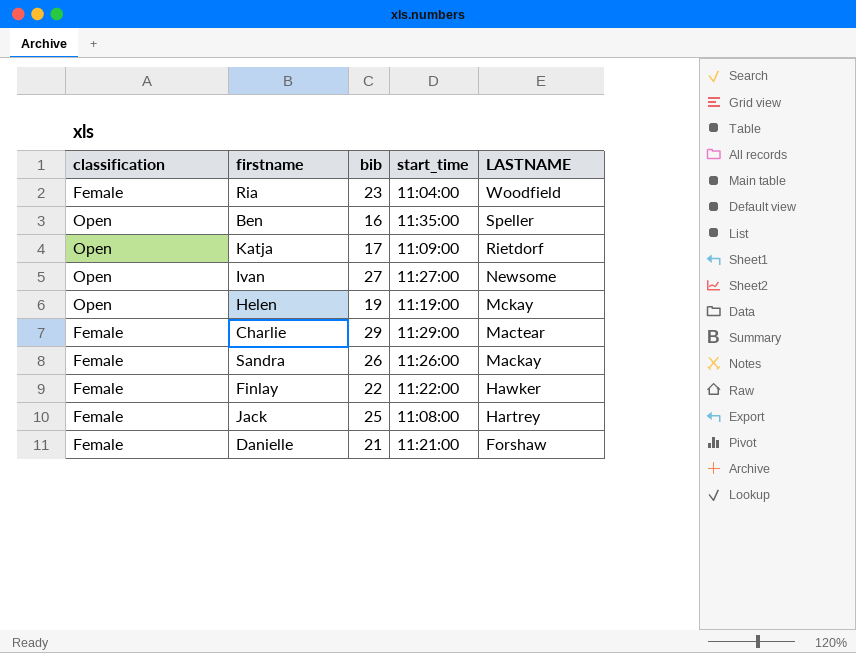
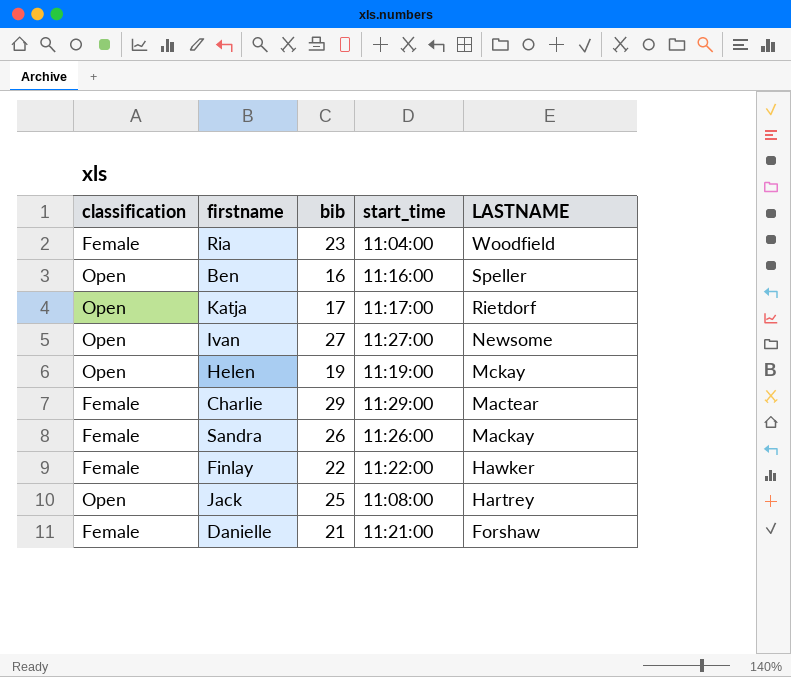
Ben | start_time: 11:35:00 -> 11:16:00
Katja | start_time: 11:09:00 -> 11:17:00
Jack | classification: Female -> Open

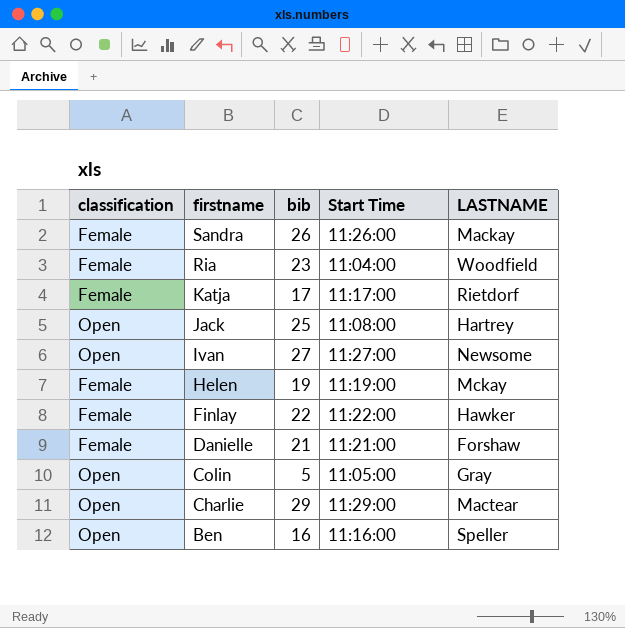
row order: LASTNAME descending -> firstname descending
column name: start_time -> Start Time
Katja | classification: Open -> Female
Helen | classification: Open -> Female
row Colin: none -> Open | 5 | 11:05:00 | Gray
Charlie | classification: Female -> Open

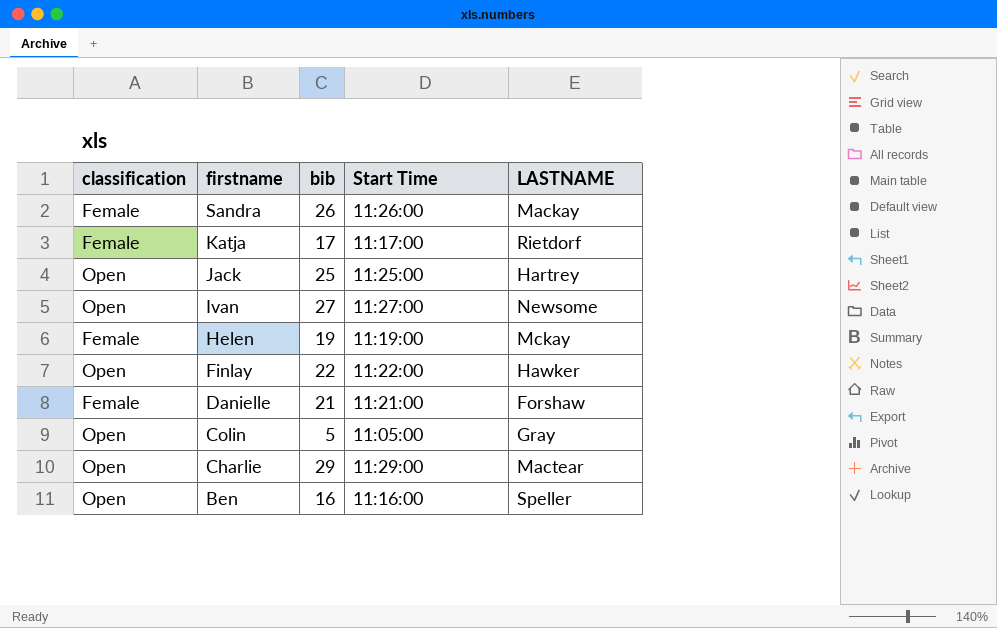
row Ria: Female | 23 | 11:04:00 | Woodfield -> none
Jack | Start Time: 11:08:00 -> 11:25:00
Finlay | classification: Female -> Open

